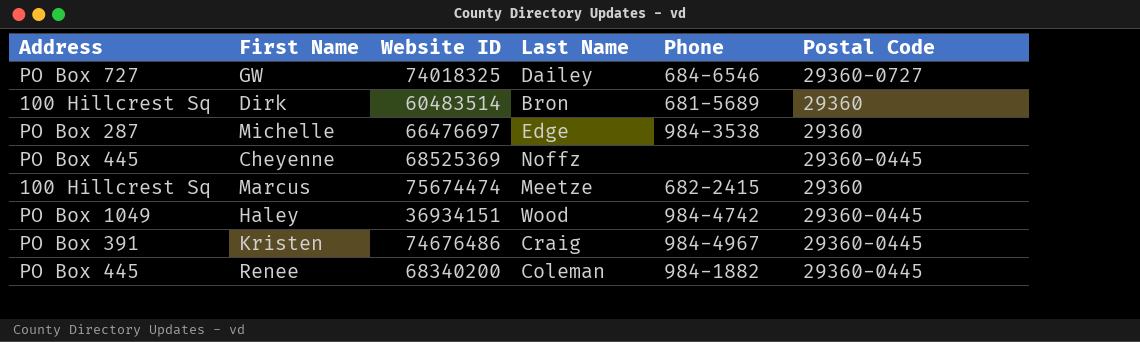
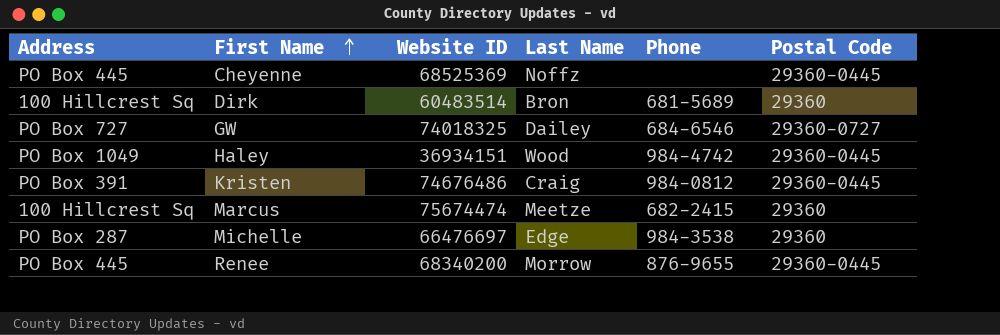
row order: none -> First Name ascending
Kristen | Phone: 984-4967 -> 984-0812
Renee | Last Name: Coleman -> Morrow
Renee | Phone: 984-1882 -> 876-9655

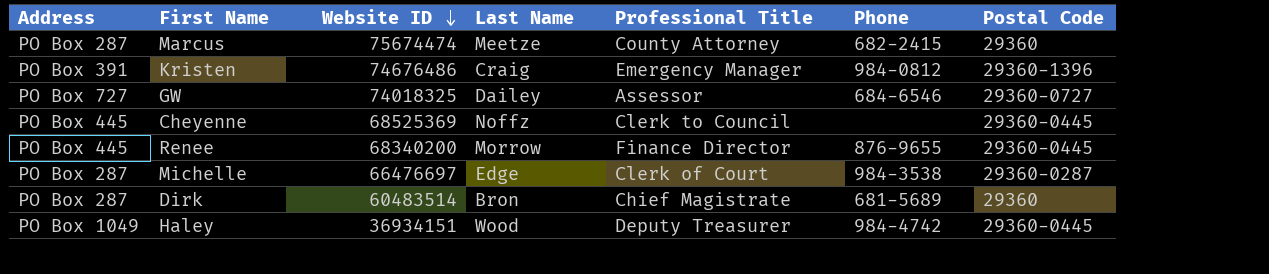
row order: First Name ascending -> Website ID descending
column Professional Title | position: none -> 5
Marcus | Address: 100 Hillcrest Sq -> PO Box 287
Kristen | Postal Code: 29360-0445 -> 29360-1396
Michelle | Postal Code: 29360 -> 29360-0287
Dirk | Address: 100 Hillcrest Sq -> PO Box 287

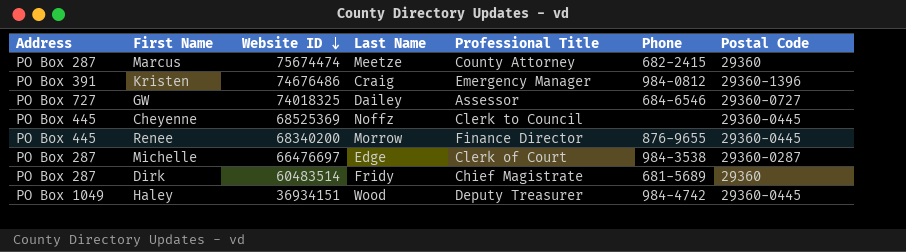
Dirk | Last Name: Bron -> Fridy

